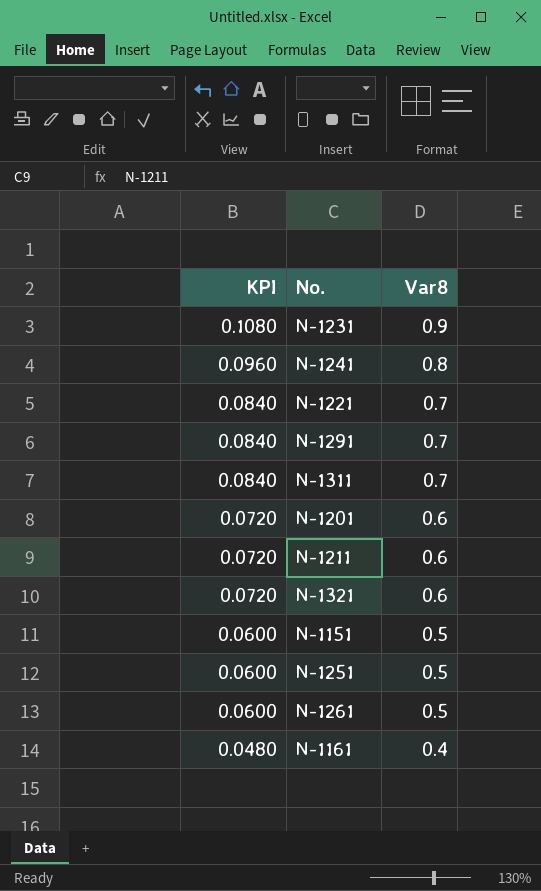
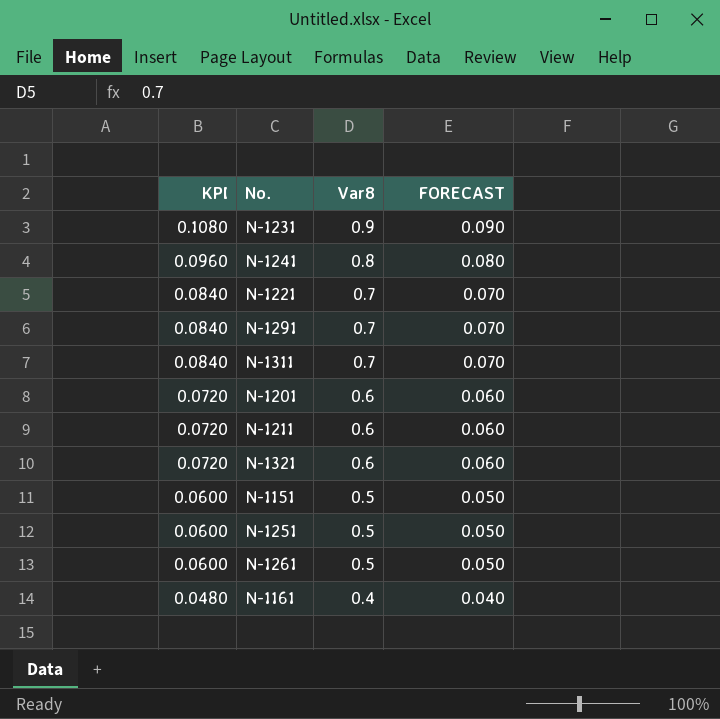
column FORECAST | formula: none -> [Var8] * 0.1

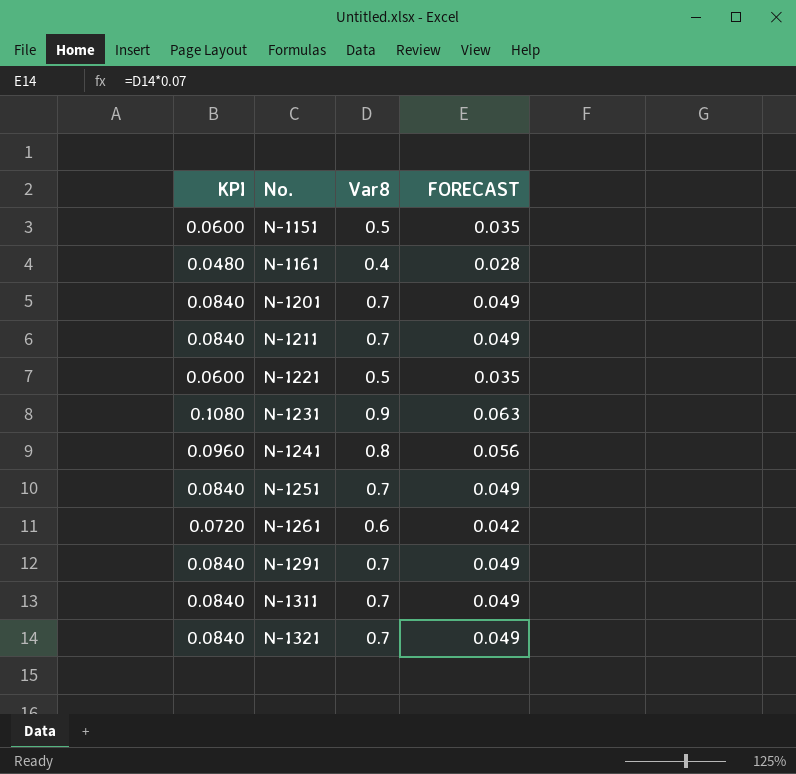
row order: KPI descending -> No. ascending
column FORECAST | formula: [Var8] * 0.1 -> [Var8] * 0.07
N-1201 | KPI: 0.0720 -> 0.0840
N-1201 | Var8: 0.6 -> 0.7
N-1211 | KPI: 0.0720 -> 0.0840
N-1211 | Var8: 0.6 -> 0.7
N-1221 | KPI: 0.0840 -> 0.0600
N-1221 | Var8: 0.7 -> 0.5
N-1251 | KPI: 0.0600 -> 0.0840
N-1251 | Var8: 0.5 -> 0.7
N-1261 | KPI: 0.0600 -> 0.0720
N-1261 | Var8: 0.5 -> 0.6
N-1321 | KPI: 0.0720 -> 0.0840
N-1321 | Var8: 0.6 -> 0.7

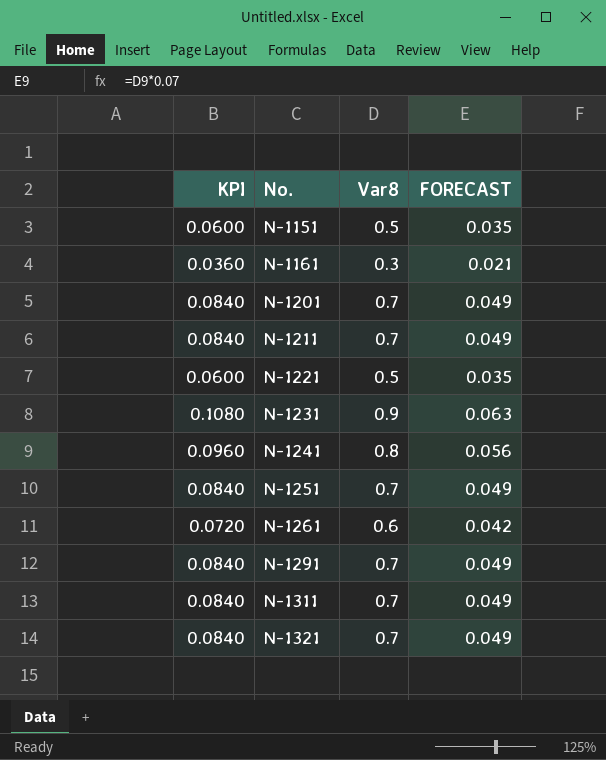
N-1161 | KPI: 0.0480 -> 0.0360
N-1161 | Var8: 0.4 -> 0.3
N-1161 | FORECAST: 0.028 -> 0.021

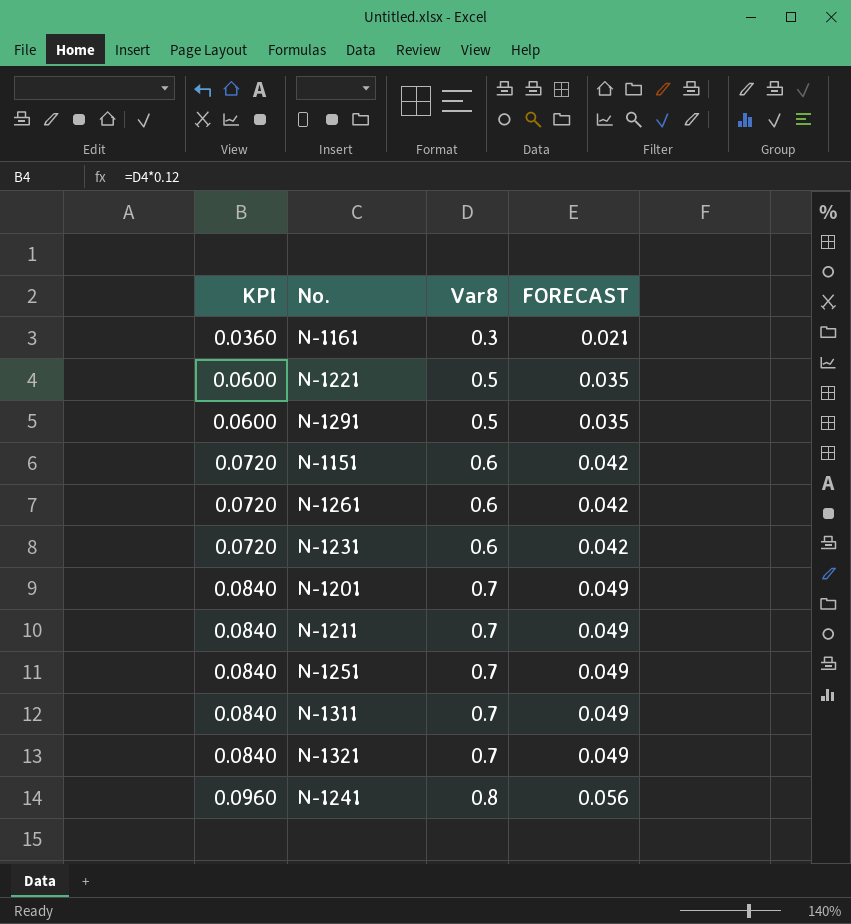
row order: No. ascending -> KPI ascending
N-1291 | KPI: 0.0840 -> 0.0600
N-1291 | Var8: 0.7 -> 0.5
N-1291 | FORECAST: 0.049 -> 0.035
N-1151 | KPI: 0.0600 -> 0.0720
N-1151 | Var8: 0.5 -> 0.6
N-1151 | FORECAST: 0.035 -> 0.042
N-1231 | KPI: 0.1080 -> 0.0720
N-1231 | Var8: 0.9 -> 0.6
N-1231 | FORECAST: 0.063 -> 0.042

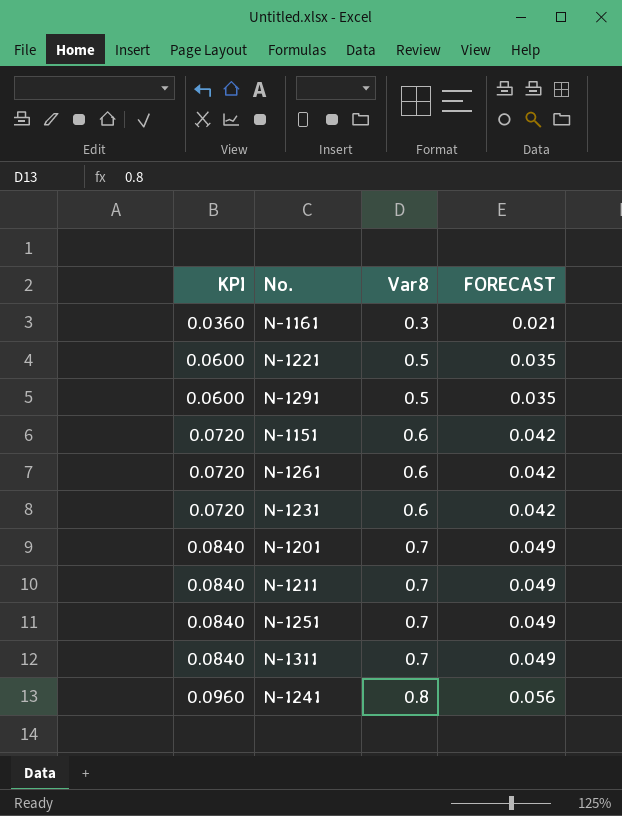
row N-1321: 0.0840 | 0.7 | 0.049 -> none

